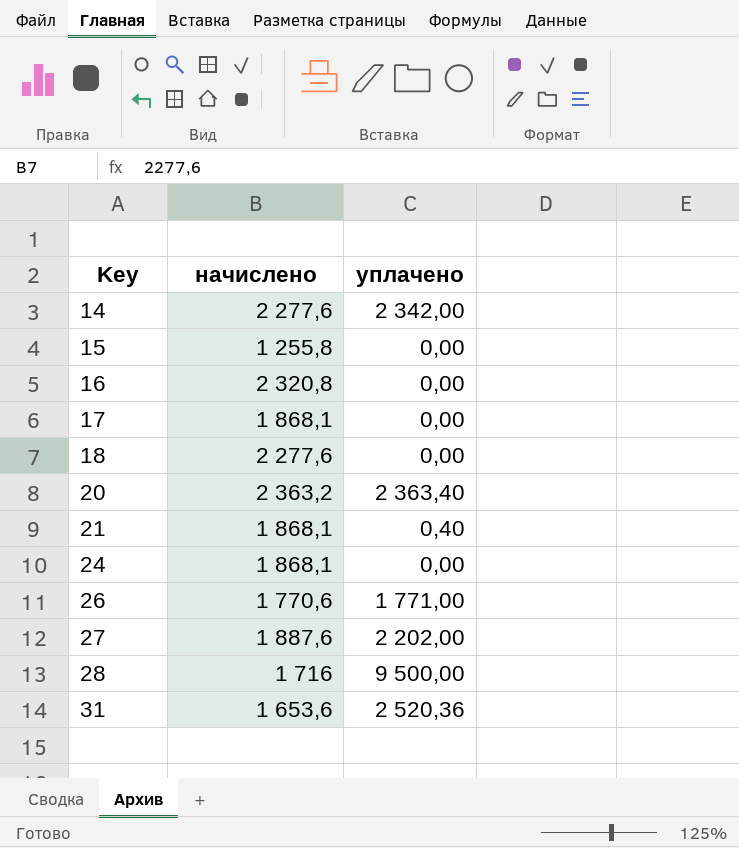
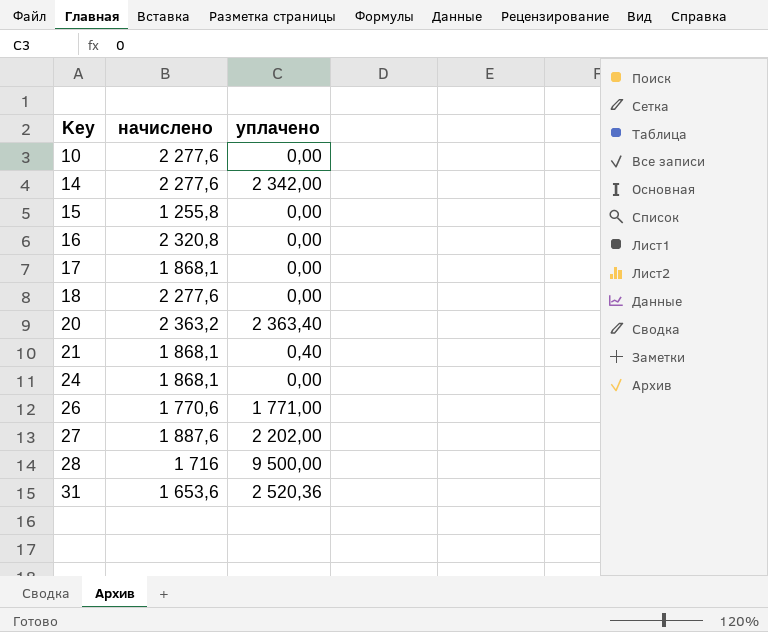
row 10: none -> 2 277,6 | 0,00

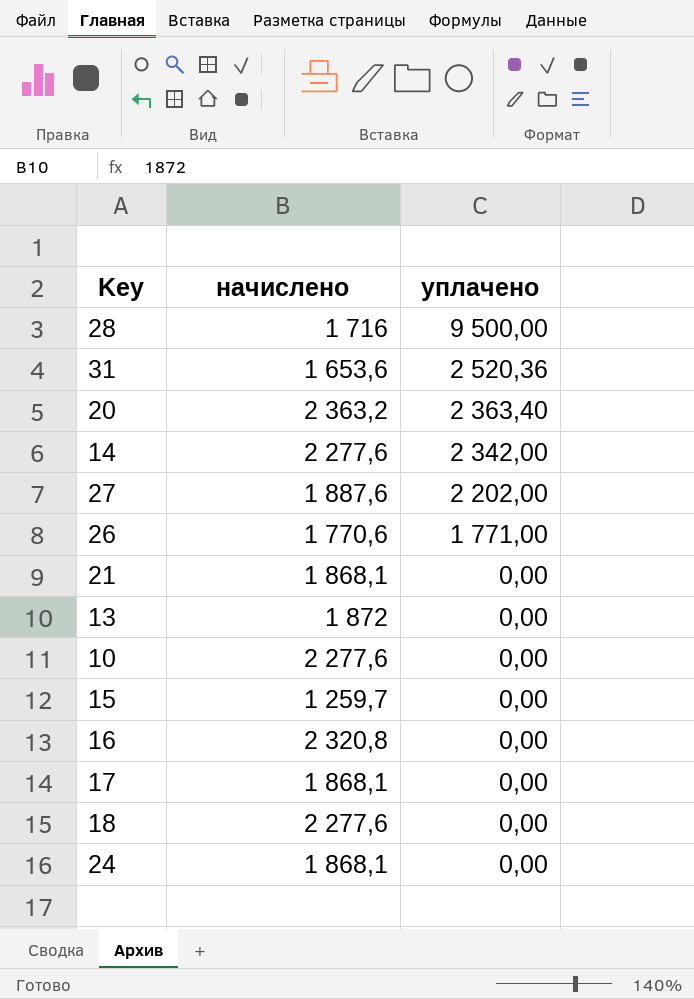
row order: Key ascending -> уплачено descending
21 | уплачено: 0,40 -> 0,00
row 13: none -> 1 872 | 0,00
15 | начислено: 1 255,8 -> 1 259,7

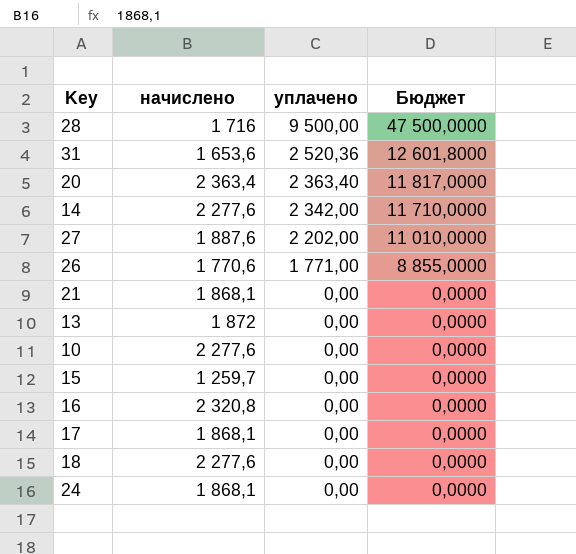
column Бюджет | formula: none -> [уплачено] * 5
20 | начислено: 2 363,2 -> 2 363,4

